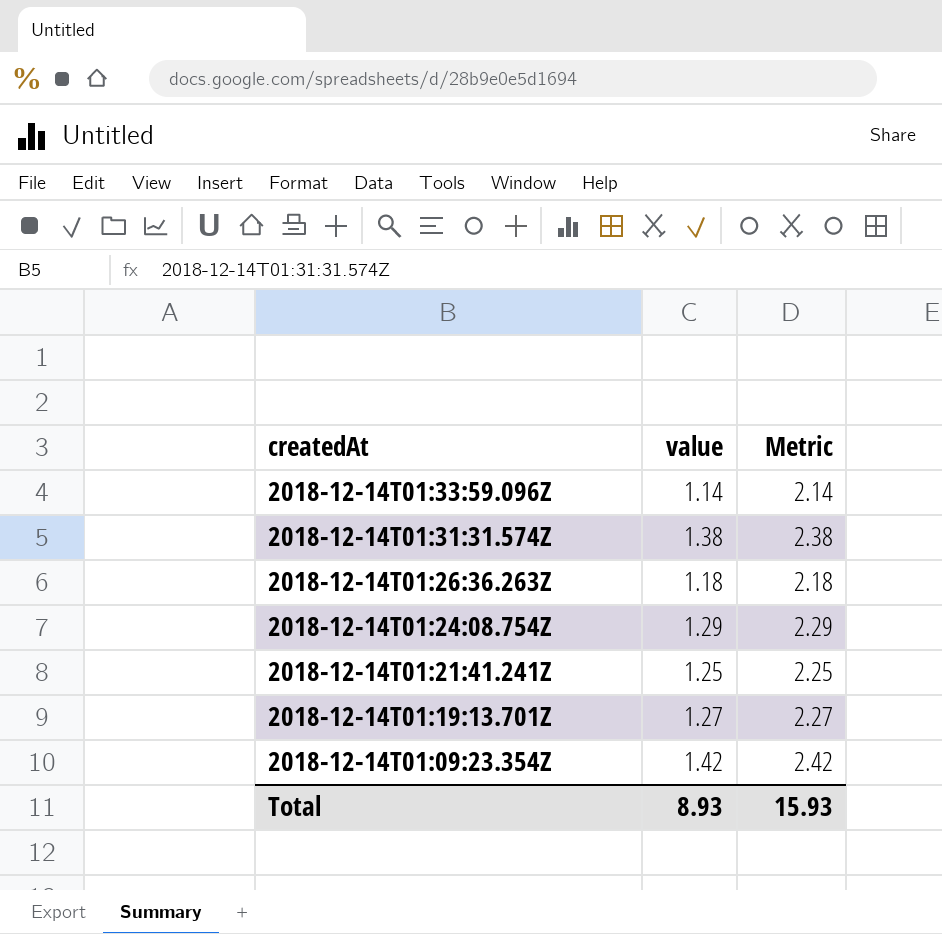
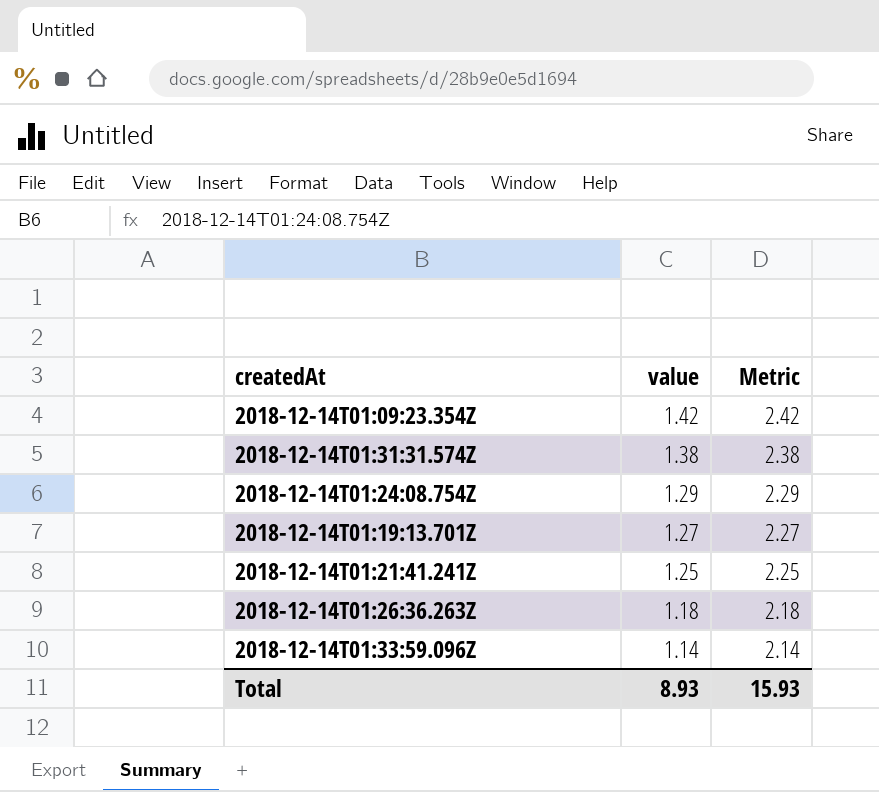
row order: createdAt descending -> value descending

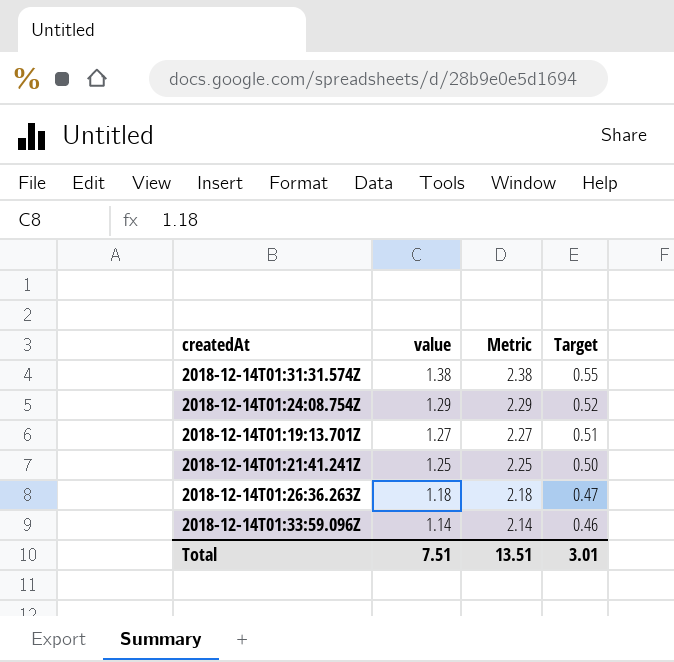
column Target | formula: none -> [value] * 0.4
row 2018-12-14T01:09:23.354Z: 1.42 | 2.42 -> none
Total | value: 8.93 -> 7.51
Total | Metric: 15.93 -> 13.51

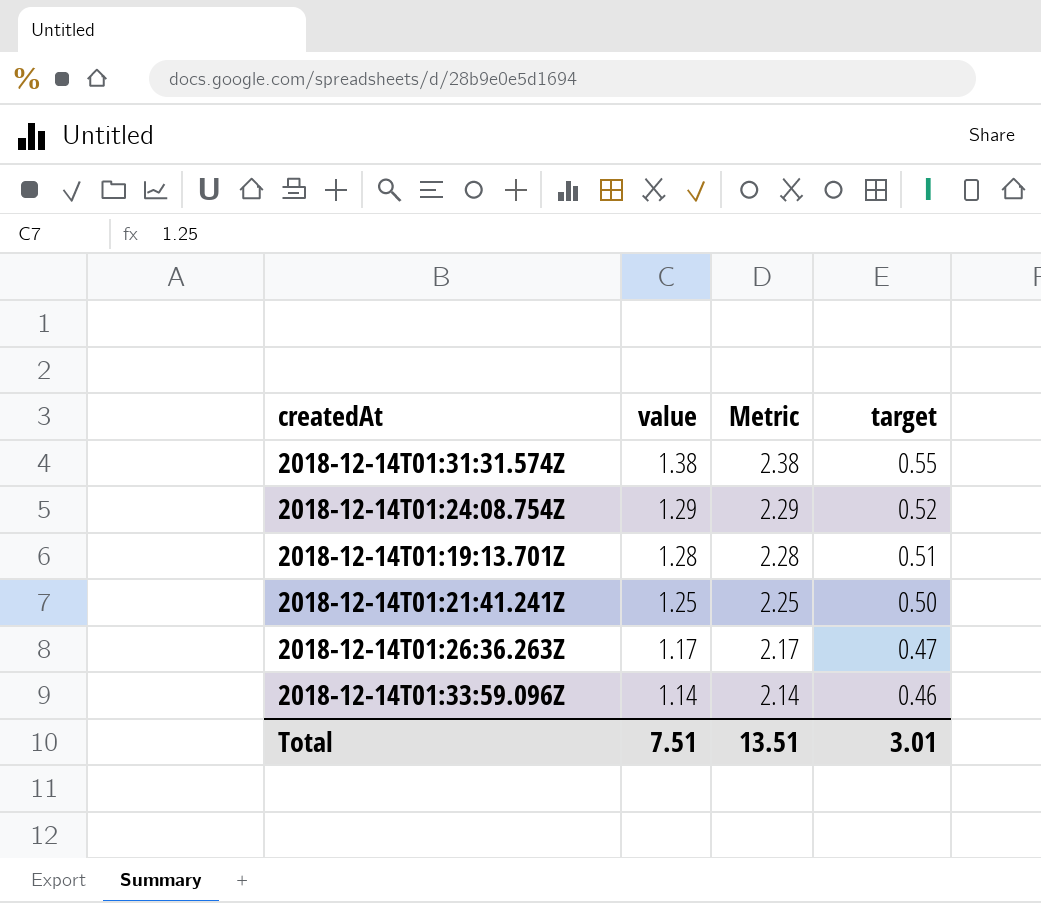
column name: Target -> target
2018-12-14T01:19:13.701Z | value: 1.27 -> 1.28
2018-12-14T01:19:13.701Z | Metric: 2.27 -> 2.28
2018-12-14T01:26:36.263Z | value: 1.18 -> 1.17
2018-12-14T01:26:36.263Z | Metric: 2.18 -> 2.17

